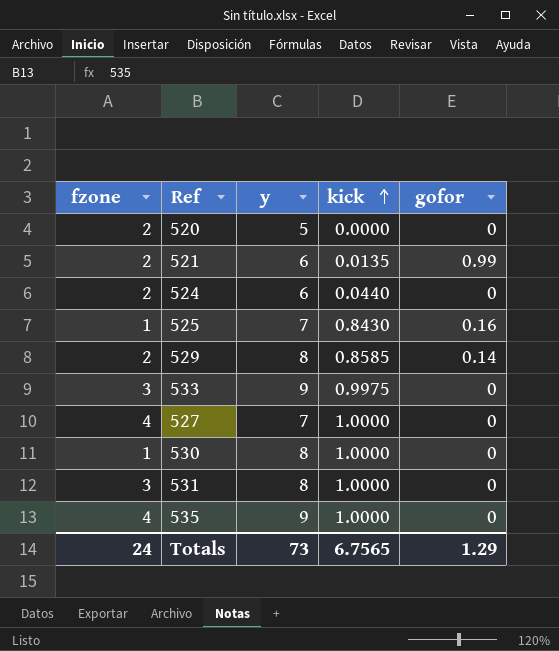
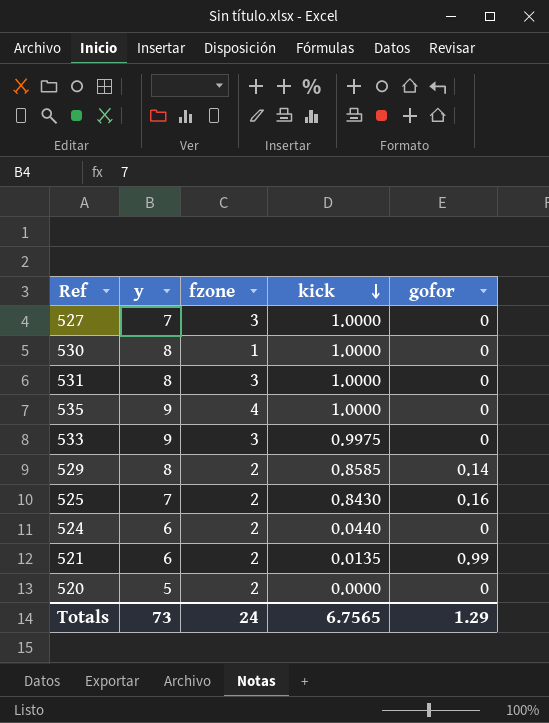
row order: kick ascending -> kick descending
column fzone | position: 1 -> 3
527 | fzone: 4 -> 3
525 | fzone: 1 -> 2

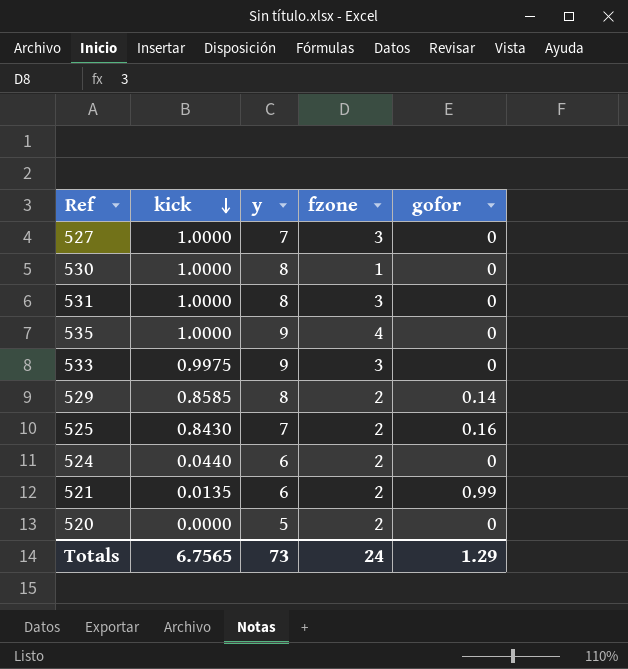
column kick | position: 4 -> 2

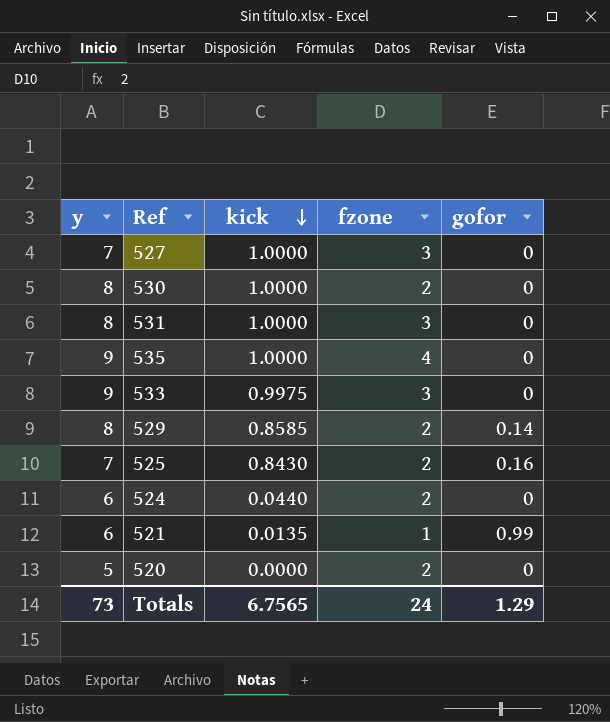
column y | position: 3 -> 1
530 | fzone: 1 -> 2
521 | fzone: 2 -> 1

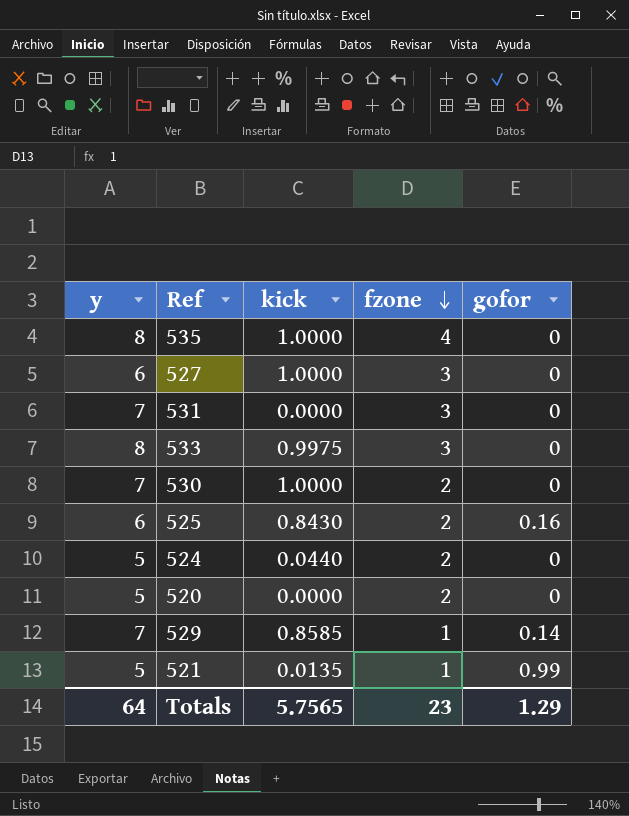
row order: kick descending -> fzone descending
535 | y: 9 -> 8
527 | y: 7 -> 6
531 | y: 8 -> 7
531 | kick: 1.0000 -> 0.0000
533 | y: 9 -> 8
530 | y: 8 -> 7
525 | y: 7 -> 6
524 | y: 6 -> 5
529 | y: 8 -> 7
529 | fzone: 2 -> 1
521 | y: 6 -> 5
Totals | y: 73 -> 64
Totals | kick: 6.7565 -> 5.7565
Totals | fzone: 24 -> 23

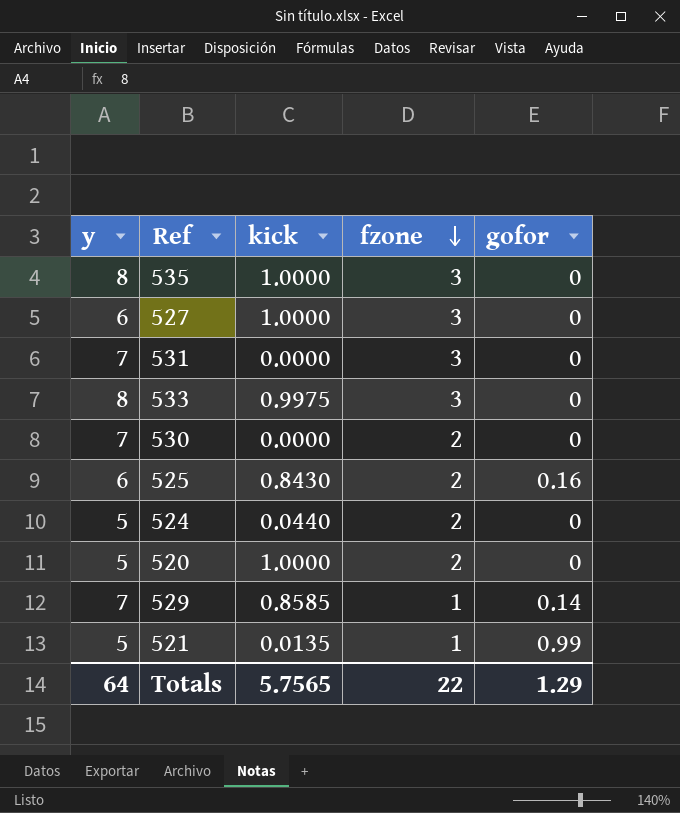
535 | fzone: 4 -> 3
530 | kick: 1.0000 -> 0.0000
520 | kick: 0.0000 -> 1.0000
Totals | fzone: 23 -> 22

